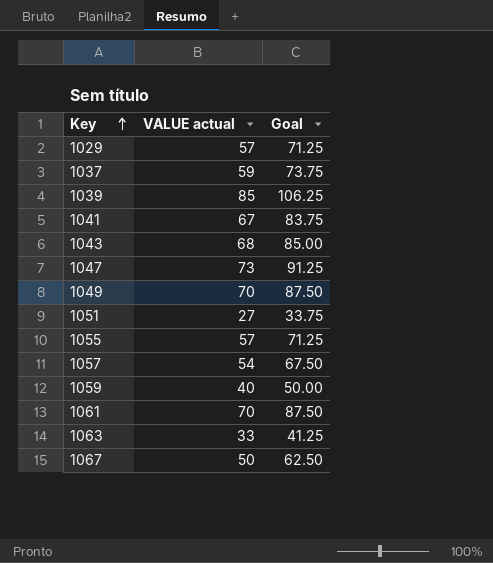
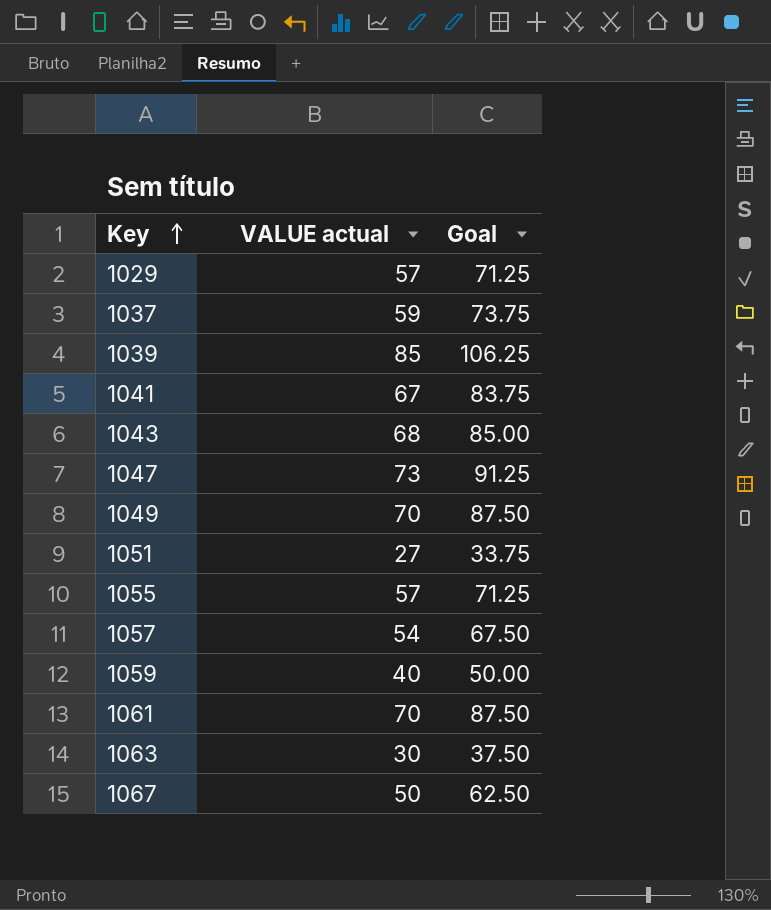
1063 | VALUE actual: 33 -> 30
1063 | Goal: 41.25 -> 37.50

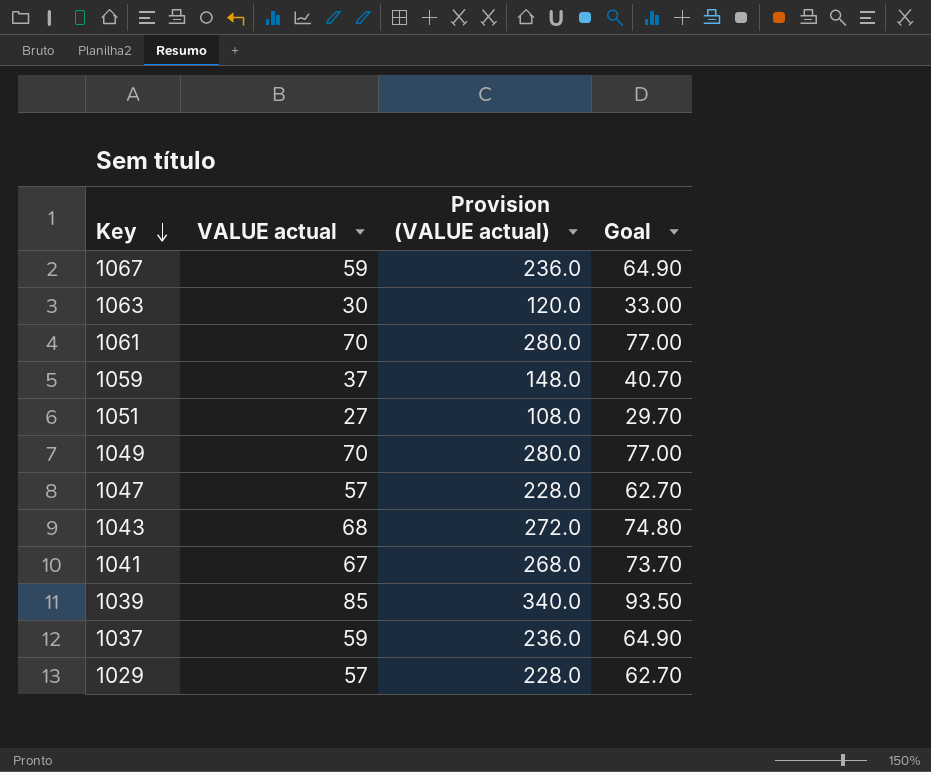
row order: Key ascending -> Key descending
column Provision (VALUE actual) | formula: none -> [VALUE actual] * 4
column Goal | formula: [VALUE actual] * 1.25 -> [VALUE actual] * 1.1
row 1055: 57 | 71.25 -> none
row 1057: 54 | 67.50 -> none
1067 | VALUE actual: 50 -> 59
1059 | VALUE actual: 40 -> 37
1047 | VALUE actual: 73 -> 57

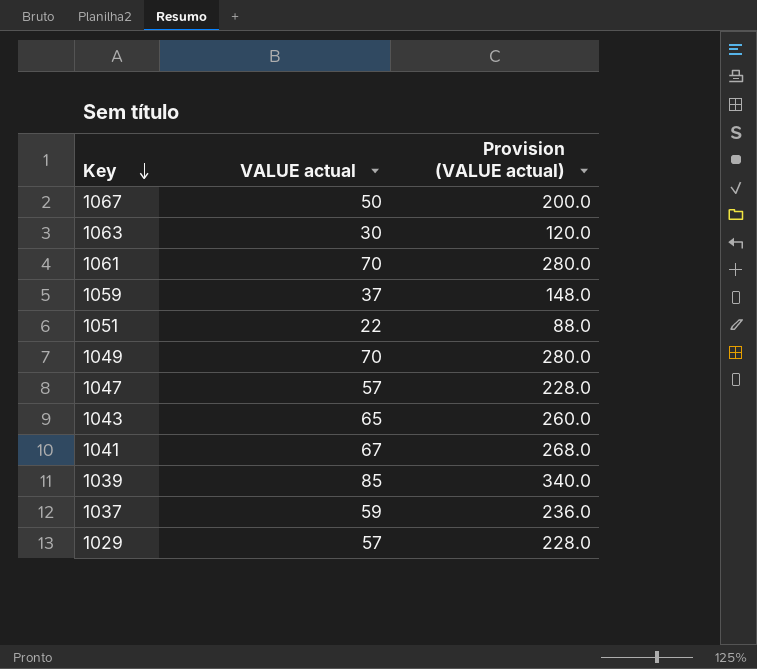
column Goal | formula: [VALUE actual] * 1.1 -> none
1067 | VALUE actual: 59 -> 50
1067 | Provision (VALUE actual): 236.0 -> 200.0
1051 | VALUE actual: 27 -> 22
1051 | Provision (VALUE actual): 108.0 -> 88.0
1043 | VALUE actual: 68 -> 65
1043 | Provision (VALUE actual): 272.0 -> 260.0

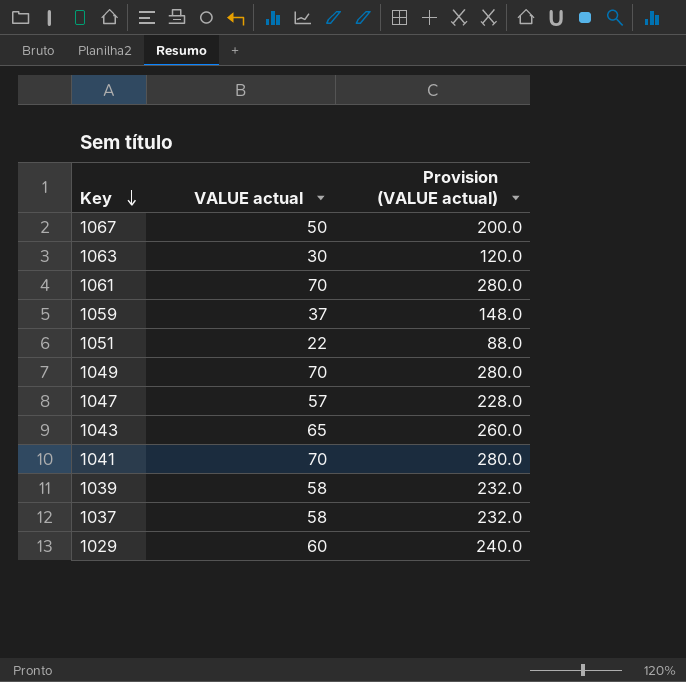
1041 | VALUE actual: 67 -> 70
1041 | Provision (VALUE actual): 268.0 -> 280.0
1039 | VALUE actual: 85 -> 58
1039 | Provision (VALUE actual): 340.0 -> 232.0
1037 | VALUE actual: 59 -> 58
1037 | Provision (VALUE actual): 236.0 -> 232.0
1029 | VALUE actual: 57 -> 60
1029 | Provision (VALUE actual): 228.0 -> 240.0

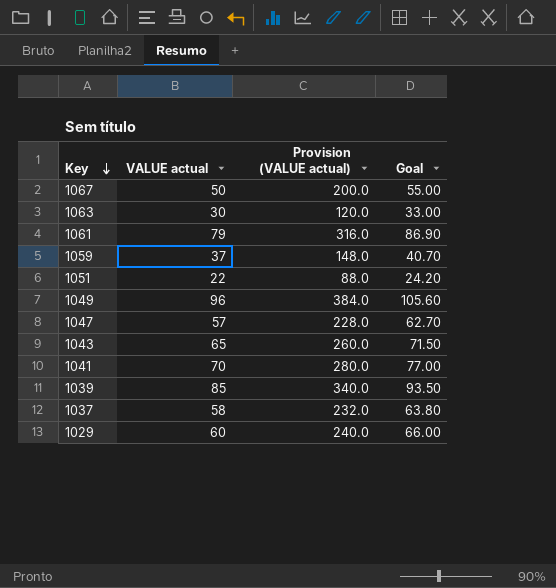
column Goal | formula: none -> [VALUE actual] * 1.1
1061 | VALUE actual: 70 -> 79
1061 | Provision (VALUE actual): 280.0 -> 316.0
1049 | VALUE actual: 70 -> 96
1049 | Provision (VALUE actual): 280.0 -> 384.0
1039 | VALUE actual: 58 -> 85
1039 | Provision (VALUE actual): 232.0 -> 340.0

